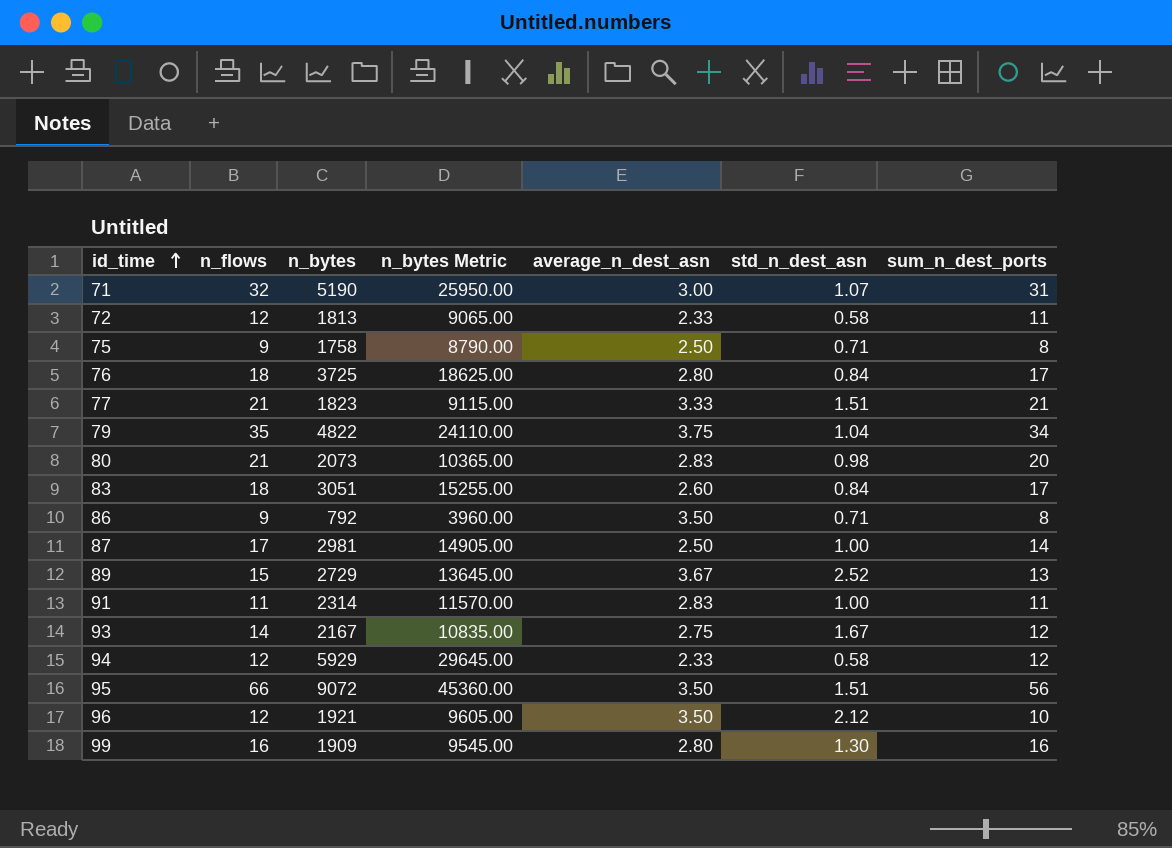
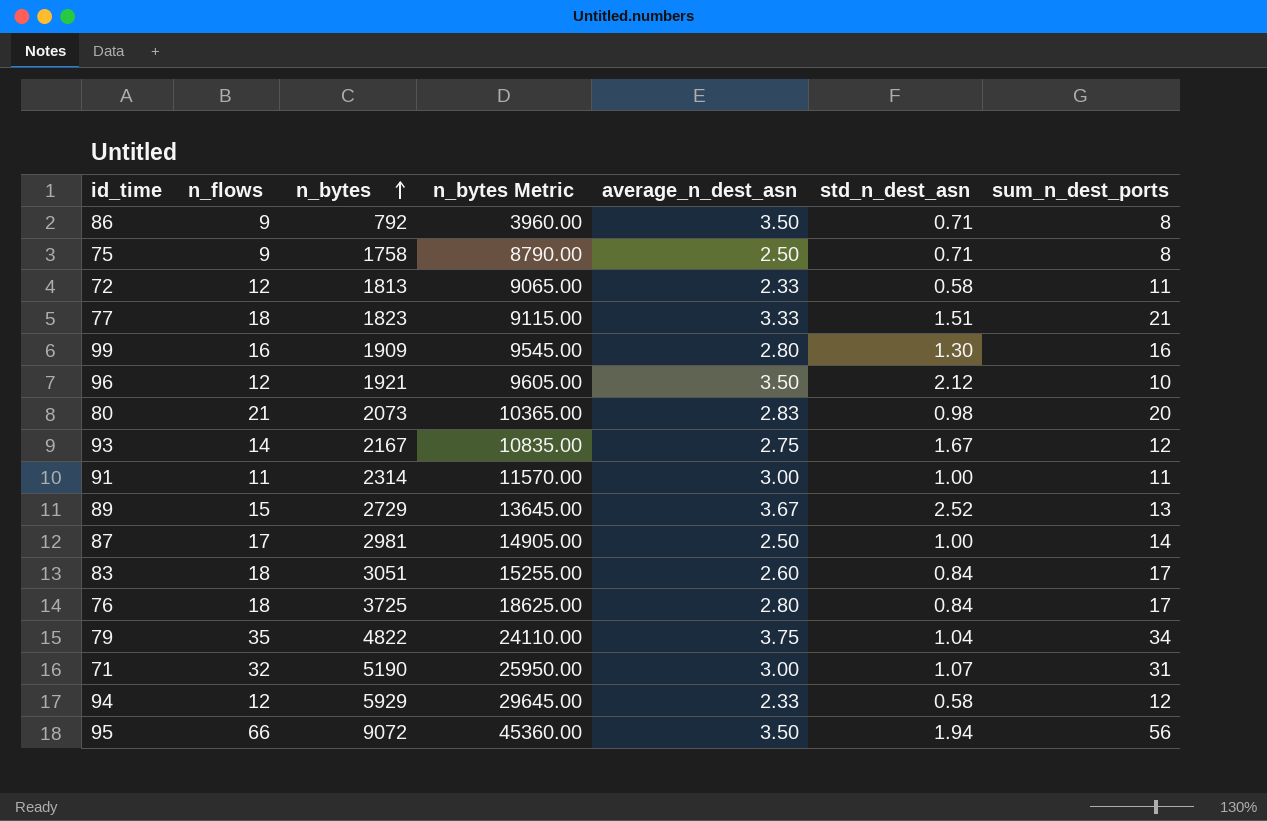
row order: id_time ascending -> n_bytes ascending
77 | n_flows: 21 -> 18
91 | average_n_dest_asn: 2.83 -> 3.00
95 | std_n_dest_asn: 1.51 -> 1.94

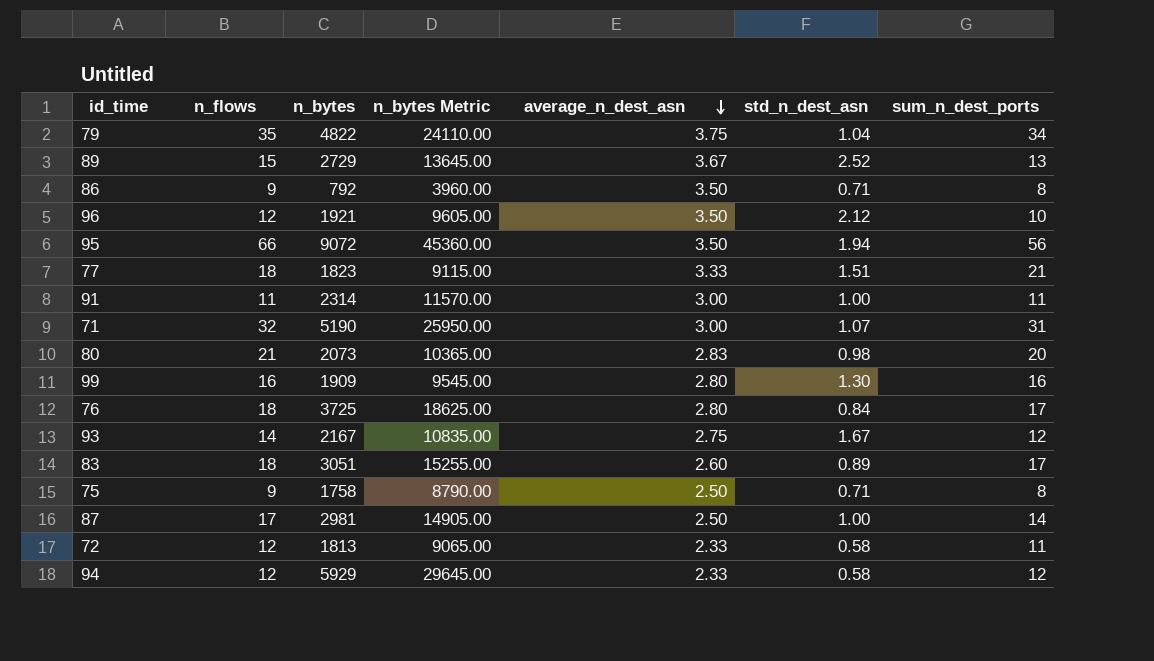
row order: n_bytes ascending -> average_n_dest_asn descending
83 | std_n_dest_asn: 0.84 -> 0.89

